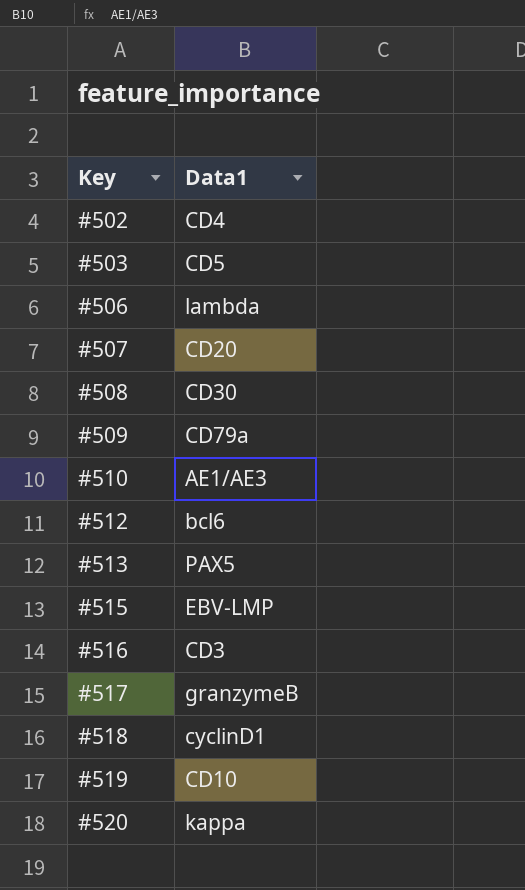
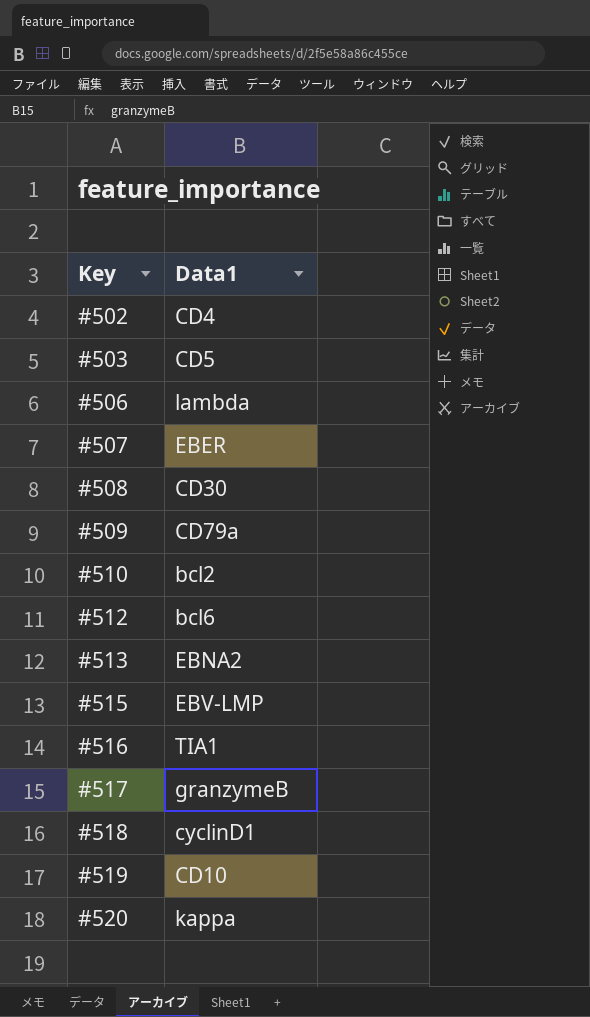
#507 | Data1: CD20 -> EBER
#510 | Data1: AE1/AE3 -> bcl2
#513 | Data1: PAX5 -> EBNA2
#516 | Data1: CD3 -> TIA1

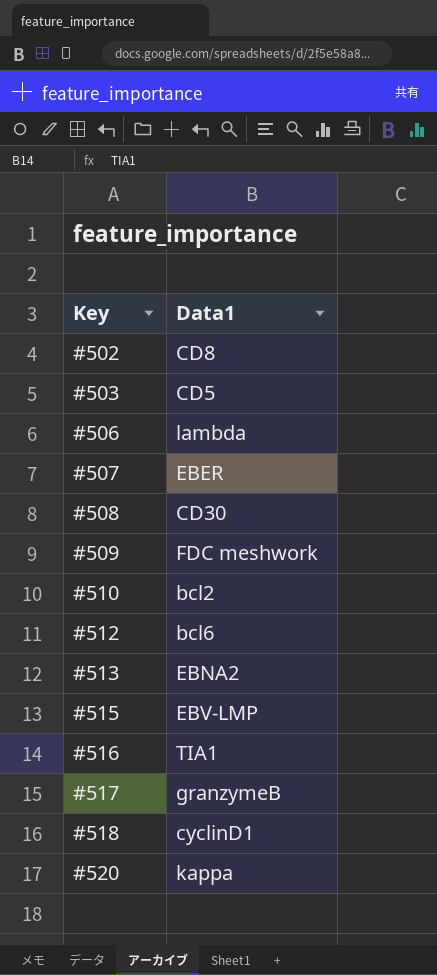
row #519: CD10 -> none
#502 | Data1: CD4 -> CD8
#509 | Data1: CD79a -> FDC meshwork

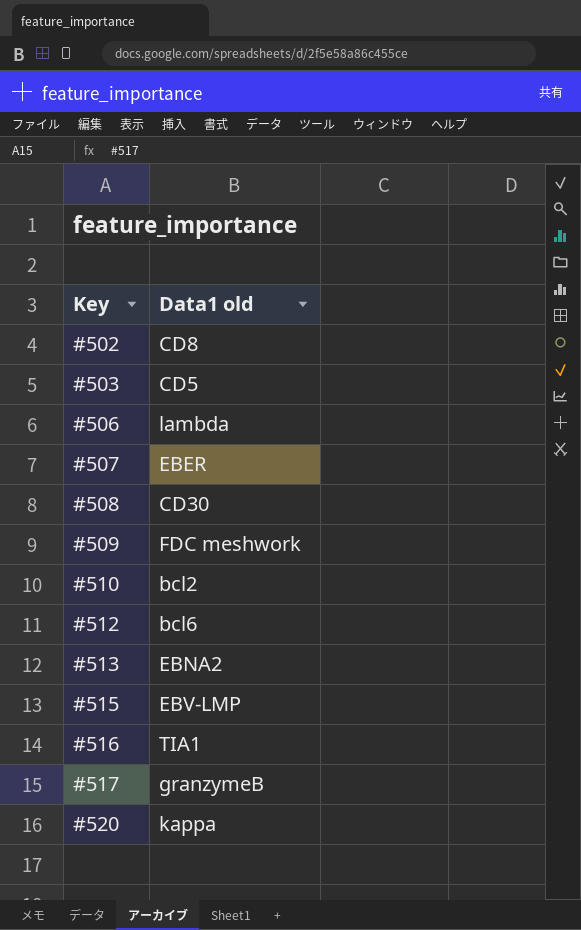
column name: Data1 -> Data1 old
row #518: cyclinD1 -> none

